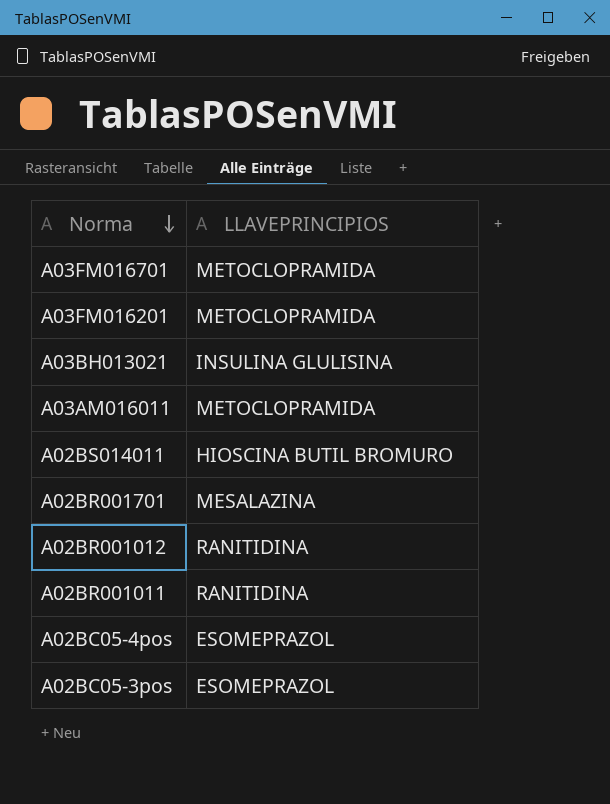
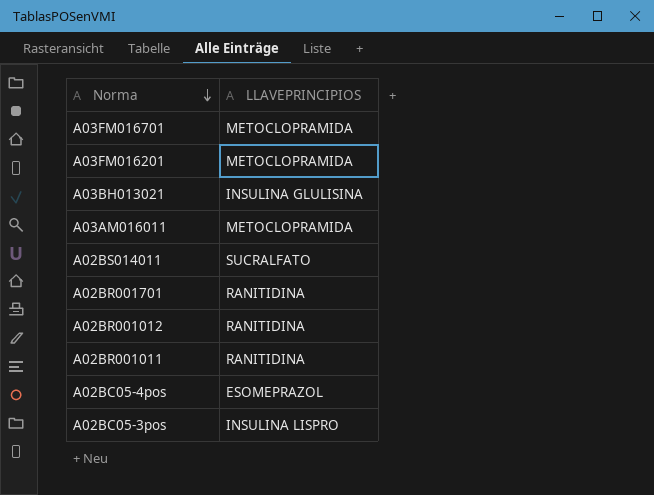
A02BS014011 | LLAVEPRINCIPIOS: HIOSCINA BUTIL BROMURO -> SUCRALFATO
A02BR001701 | LLAVEPRINCIPIOS: MESALAZINA -> RANITIDINA
A02BC05-3pos | LLAVEPRINCIPIOS: ESOMEPRAZOL -> INSULINA LISPRO

